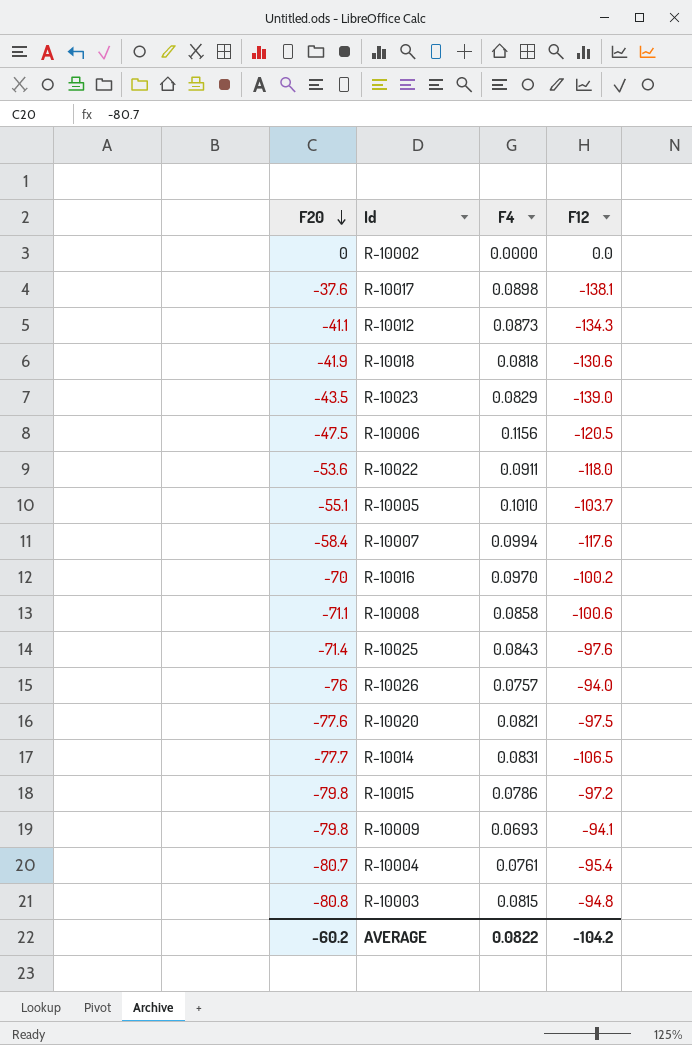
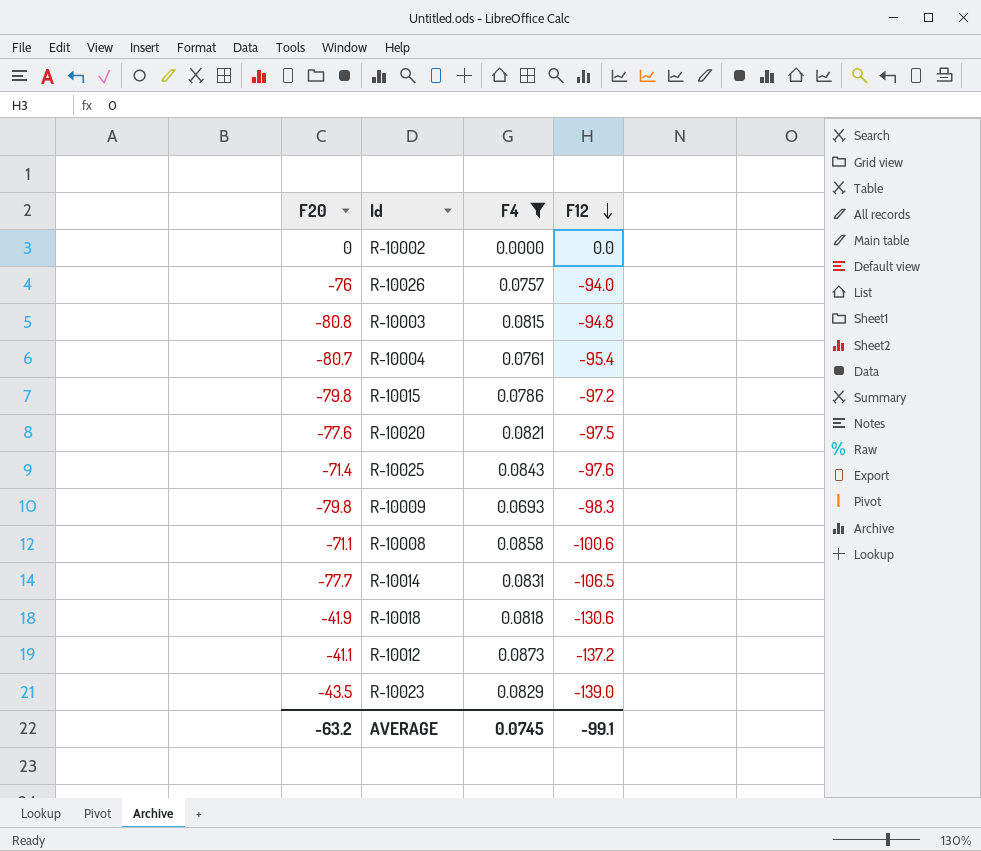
filter: none -> F4 <= 0.0873
row order: F20 descending -> F12 descending
R-10009 | F12: -94.1 -> -98.3
R-10012 | F12: -134.3 -> -137.2
AVERAGE | F20: -60.2 -> -63.2
AVERAGE | F4: 0.0822 -> 0.0745
AVERAGE | F12: -104.2 -> -99.1

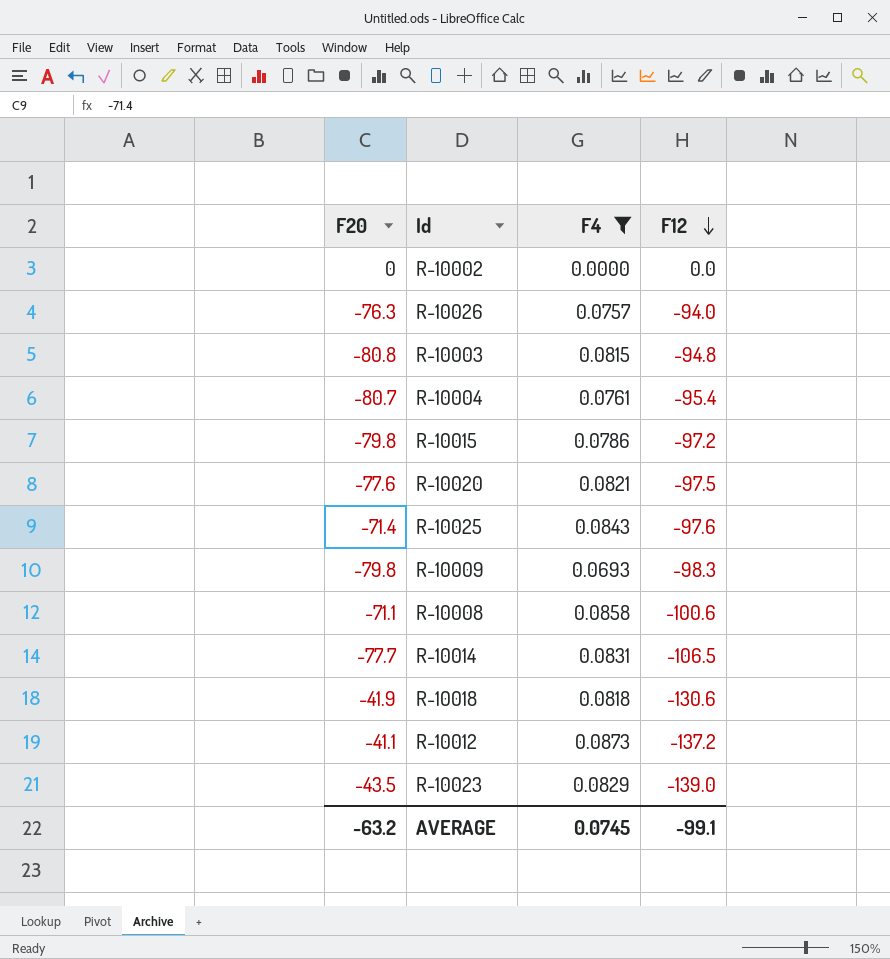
R-10026 | F20: -76 -> -76.3

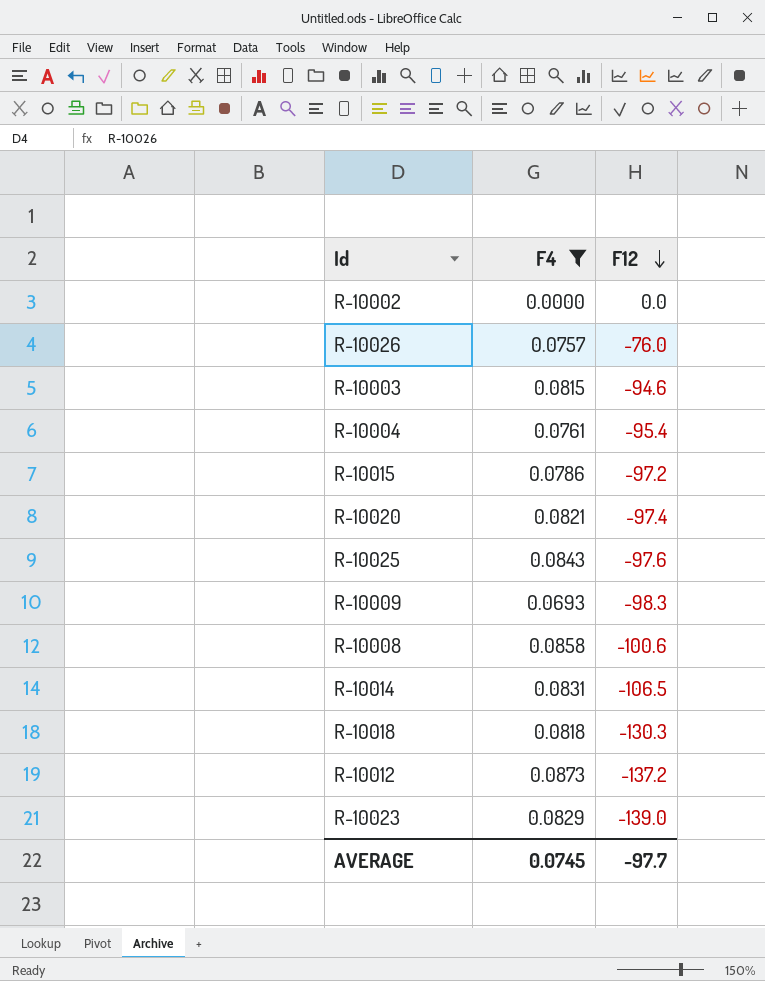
column F20 | position: 1 -> none
R-10026 | F12: -94.0 -> -76.0
R-10003 | F12: -94.8 -> -94.6
R-10020 | F12: -97.5 -> -97.4
R-10018 | F12: -130.6 -> -130.3
AVERAGE | F12: -99.1 -> -97.7

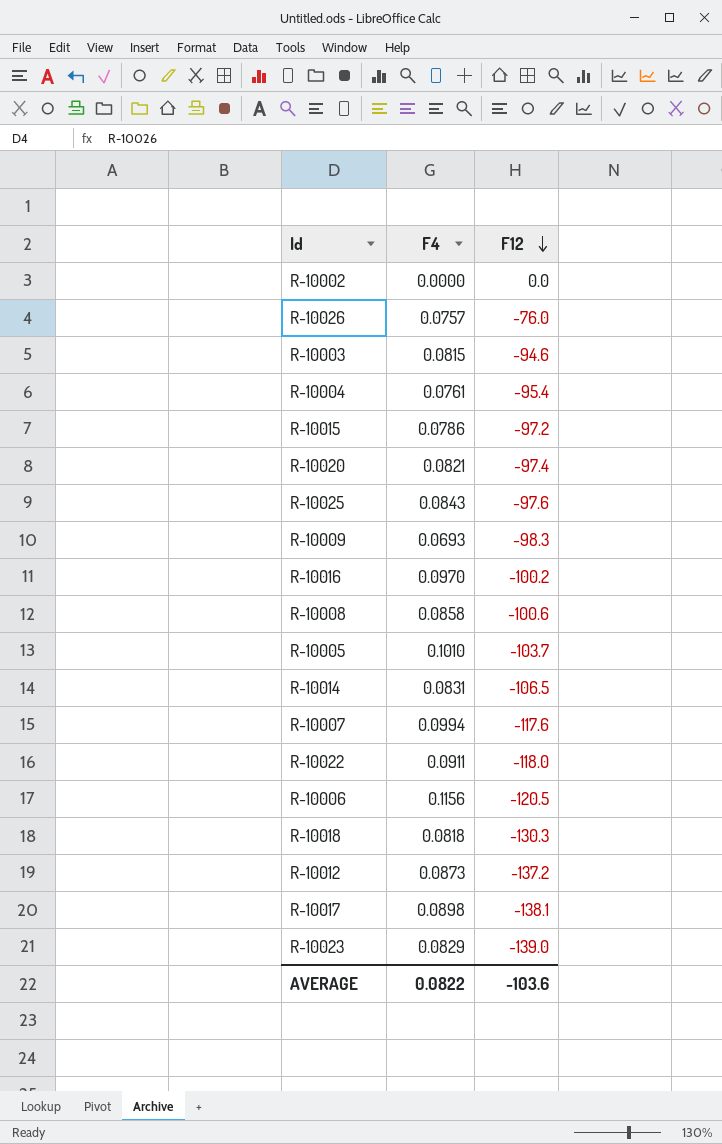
filter: F4 <= 0.0873 -> none
AVERAGE | F4: 0.0745 -> 0.0822
AVERAGE | F12: -97.7 -> -103.6

